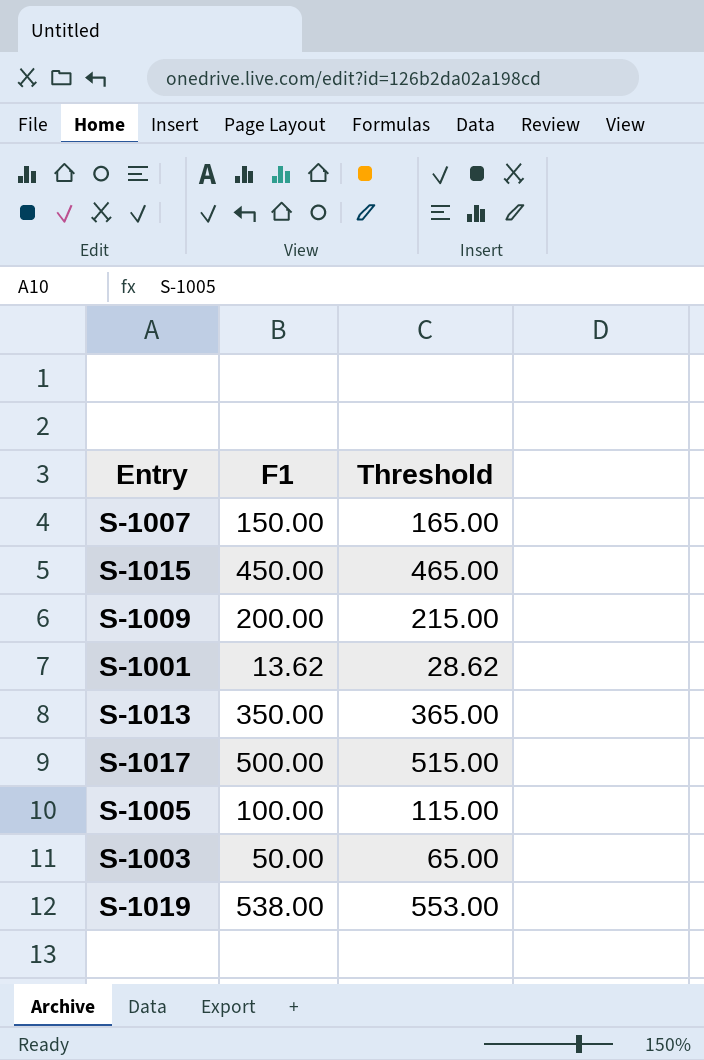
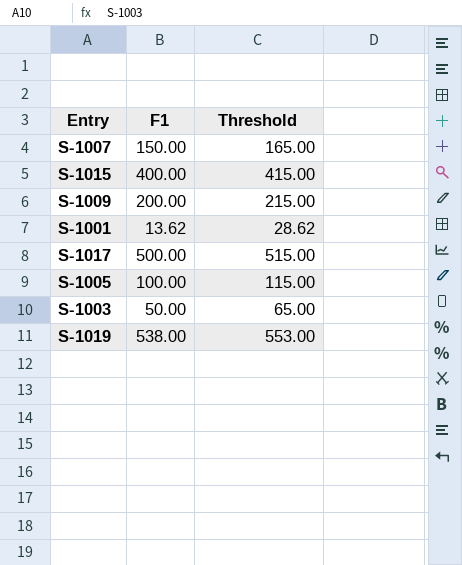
row S-1013: 350.00 | 365.00 -> none
S-1015 | F1: 450.00 -> 400.00
S-1015 | Threshold: 465.00 -> 415.00

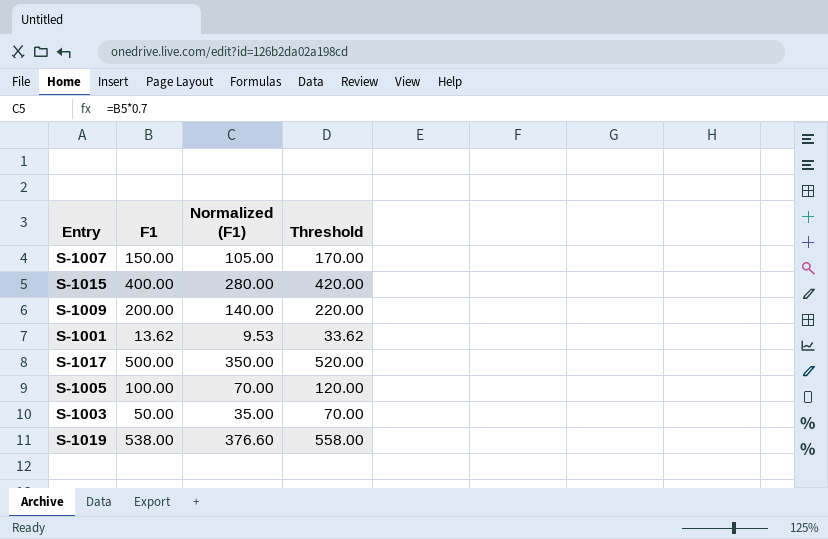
column Normalized (F1) | formula: none -> [F1] * 0.7
column Threshold | formula: [F1] + 15 -> [F1] + 20

